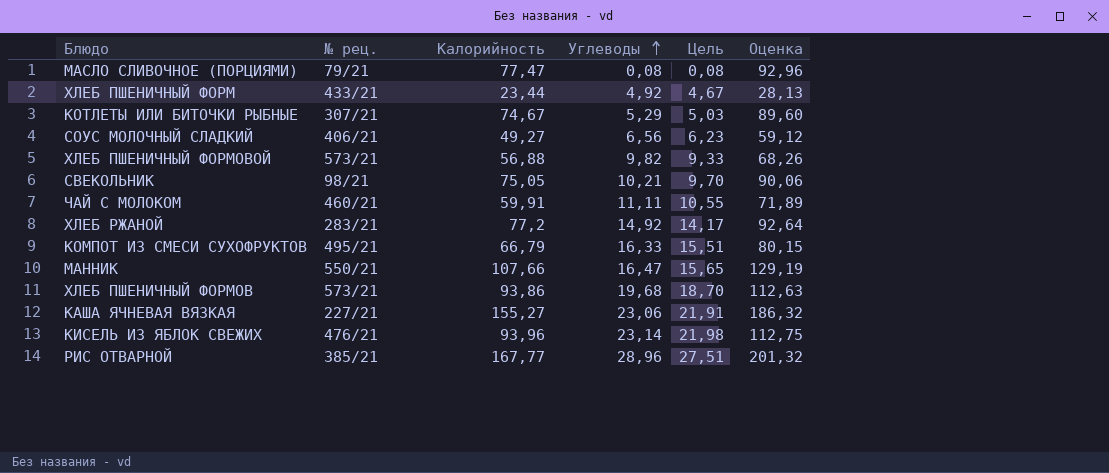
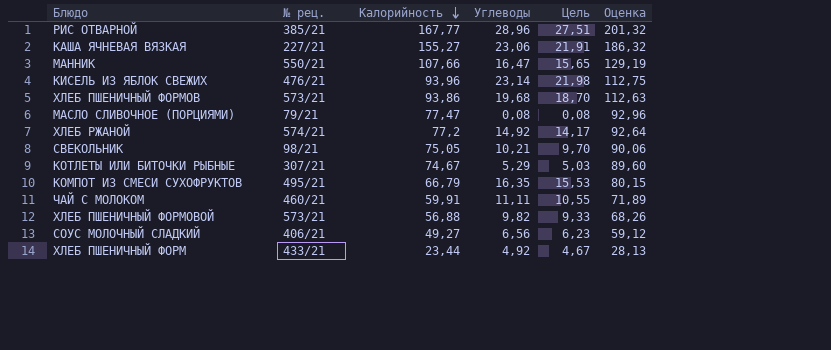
row order: Углеводы ascending -> Калорийность descending
ХЛЕБ РЖАНОЙ | № рец.: 283/21 -> 574/21
КОМПОТ ИЗ СМЕСИ СУХОФРУКТОВ | Углеводы: 16,33 -> 16,35
КОМПОТ ИЗ СМЕСИ СУХОФРУКТОВ | Цель: 15,51 -> 15,53

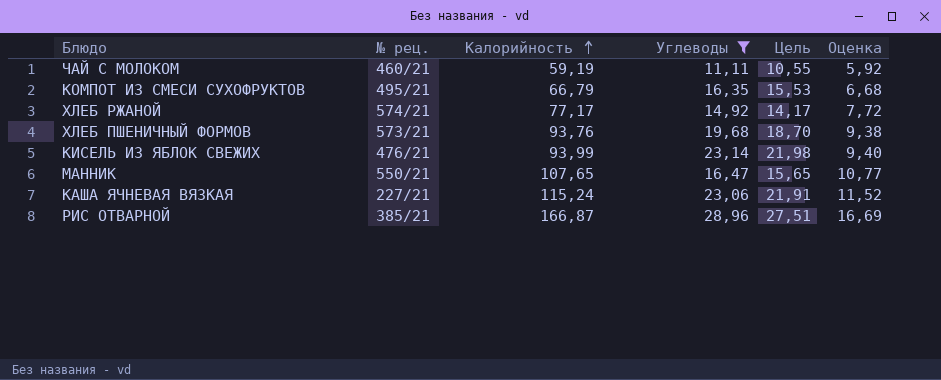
filter: none -> Углеводы >= 11,11
row order: Калорийность descending -> Калорийность ascending
column Оценка | formula: [Калорийность] * 1,2 -> [Калорийность] * 0,1
ЧАЙ С МОЛОКОМ | Калорийность: 59,91 -> 59,19
ХЛЕБ РЖАНОЙ | Калорийность: 77,2 -> 77,17
ХЛЕБ ПШЕНИЧНЫЙ ФОРМОВ | Калорийность: 93,86 -> 93,76
КИСЕЛЬ ИЗ ЯБЛОК СВЕЖИХ | Калорийность: 93,96 -> 93,99
МАННИК | Калорийность: 107,66 -> 107,65
КАША ЯЧНЕВАЯ ВЯЗКАЯ | Калорийность: 155,27 -> 115,24
РИС ОТВАРНОЙ | Калорийность: 167,77 -> 166,87

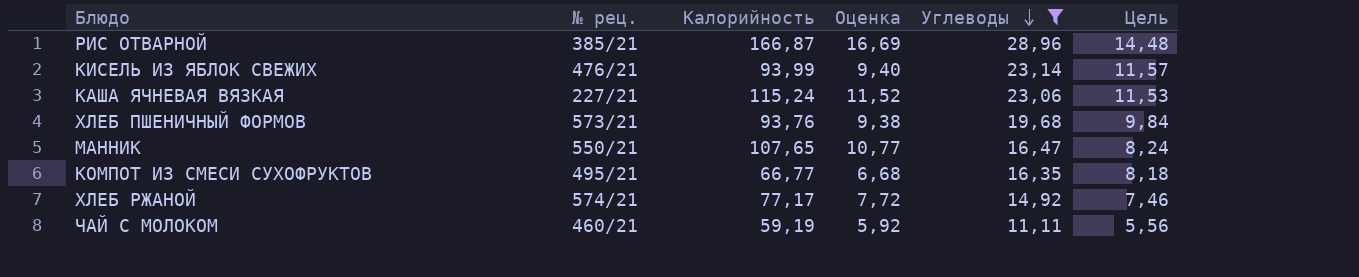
row order: Калорийность ascending -> Углеводы descending
column Оценка | position: 6 -> 4
column Цель | formula: [Углеводы] * 0,95 -> [Углеводы] * 0,5
КОМПОТ ИЗ СМЕСИ СУХОФРУКТОВ | Калорийность: 66,79 -> 66,77

